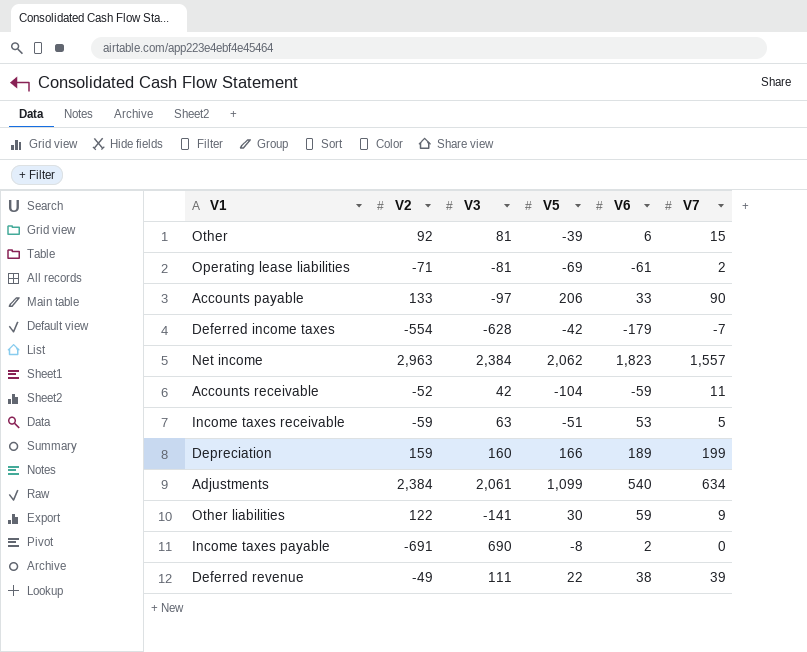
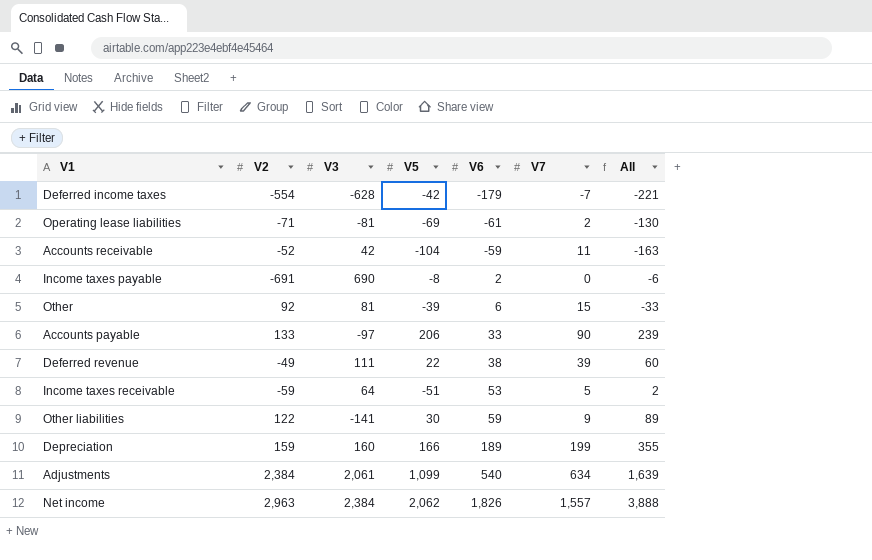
row order: none -> V6 ascending
column All | formula: none -> [V5] + [V6]
Income taxes receivable | V3: 63 -> 64
Net income | V6: 1,823 -> 1,826

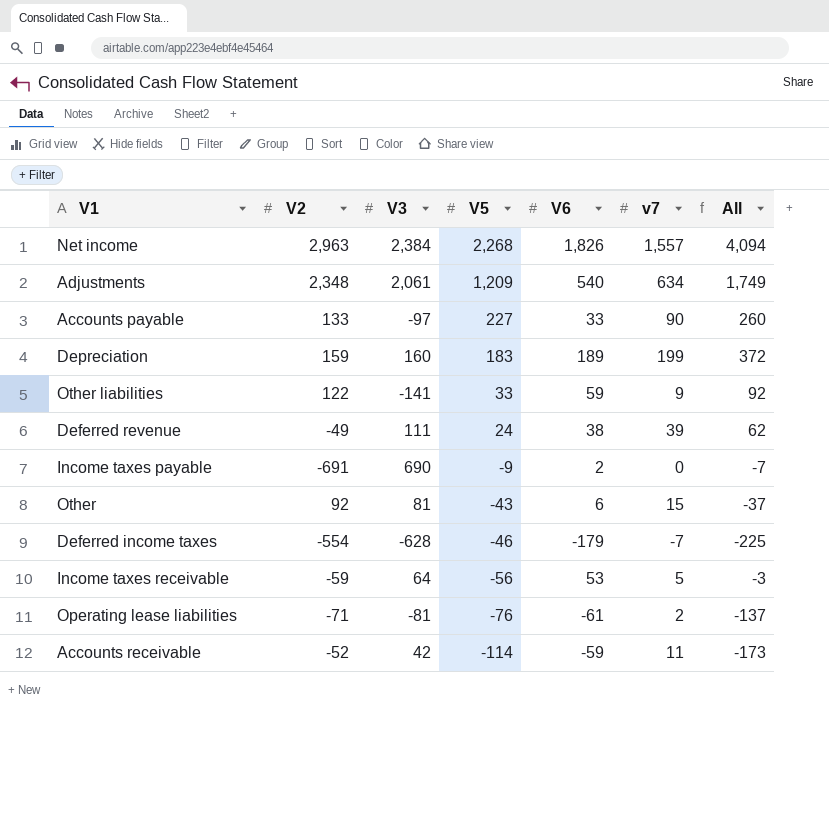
row order: V6 ascending -> V5 descending
column name: V7 -> v7
Net income | V5: 2,062 -> 2,268
Net income | All: 3,888 -> 4,094
Adjustments | V2: 2,384 -> 2,348
Adjustments | V5: 1,099 -> 1,209
Adjustments | All: 1,639 -> 1,749
Accounts payable | V5: 206 -> 227
Accounts payable | All: 239 -> 260
Depreciation | V5: 166 -> 183
Depreciation | All: 355 -> 372
Other liabilities | V5: 30 -> 33
Other liabilities | All: 89 -> 92
Deferred revenue | V5: 22 -> 24
Deferred revenue | All: 60 -> 62
Income taxes payable | V5: -8 -> -9
Income taxes payable | All: -6 -> -7
Other | V5: -39 -> -43
Other | All: -33 -> -37
Deferred income taxes | V5: -42 -> -46
Deferred income taxes | All: -221 -> -225
Income taxes receivable | V5: -51 -> -56
Income taxes receivable | All: 2 -> -3
Operating lease liabilities | V5: -69 -> -76
Operating lease liabilities | All: -130 -> -137
Accounts receivable | V5: -104 -> -114
Accounts receivable | All: -163 -> -173

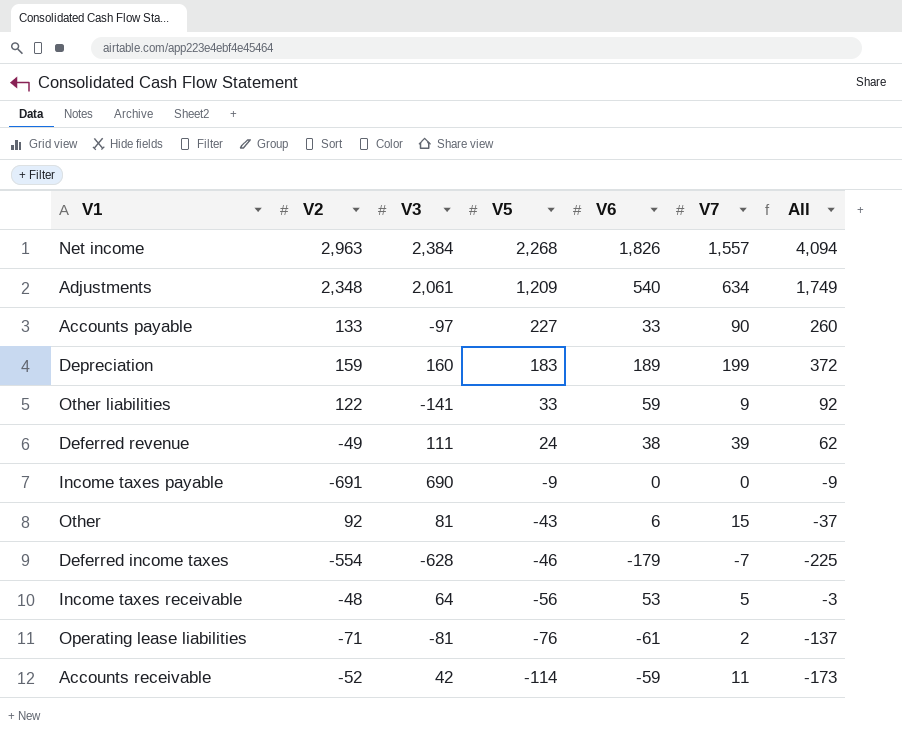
column name: v7 -> V7
Income taxes payable | V6: 2 -> 0
Income taxes payable | All: -7 -> -9
Income taxes receivable | V2: -59 -> -48

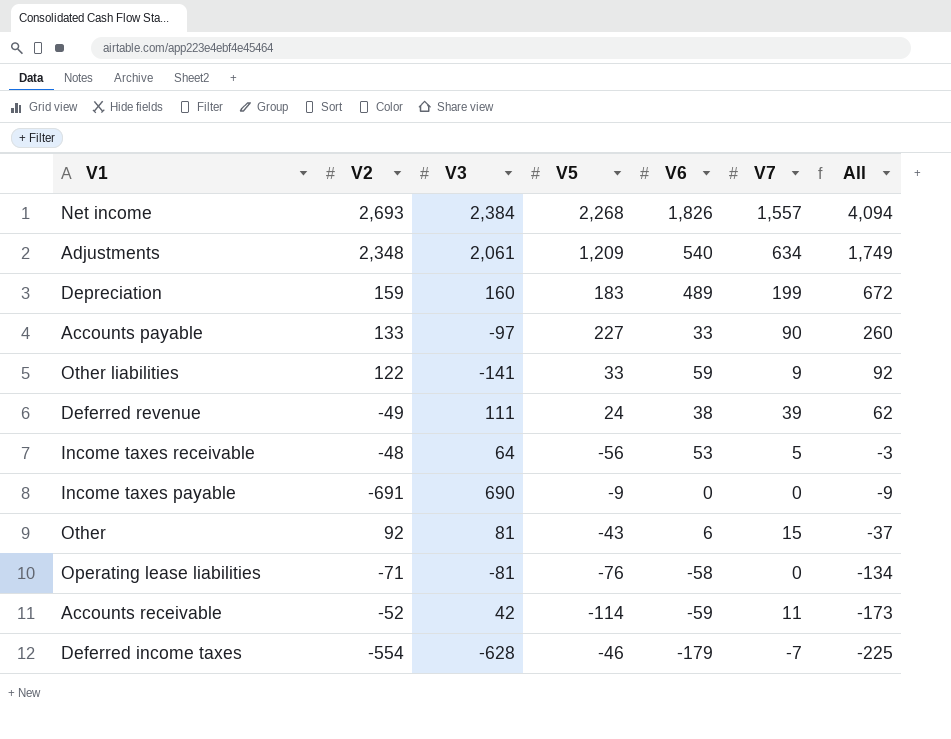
row order: V5 descending -> All descending
Net income | V2: 2,963 -> 2,693
Depreciation | V6: 189 -> 489
Depreciation | All: 372 -> 672
Operating lease liabilities | V6: -61 -> -58
Operating lease liabilities | V7: 2 -> 0
Operating lease liabilities | All: -137 -> -134

